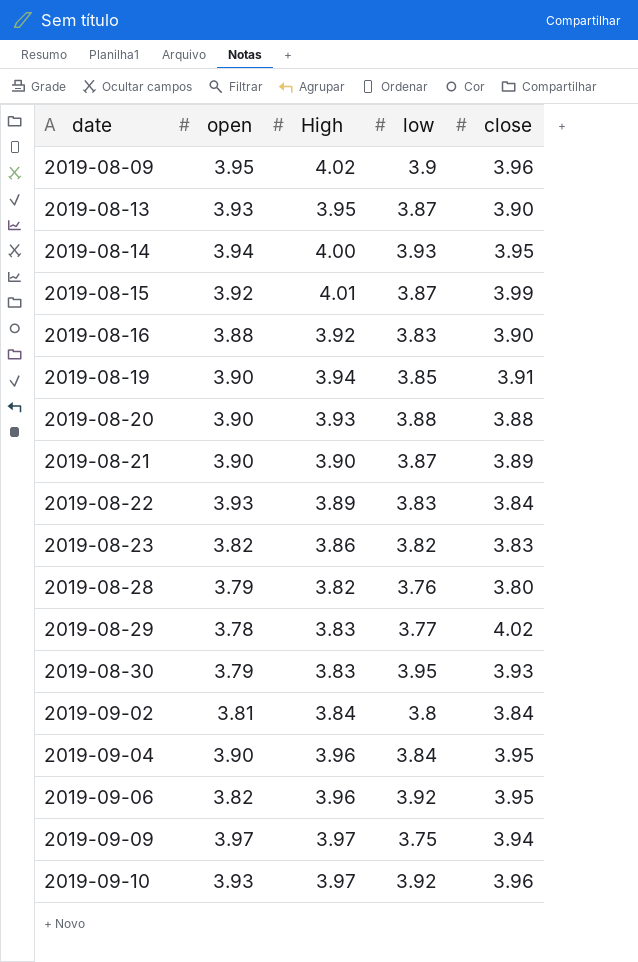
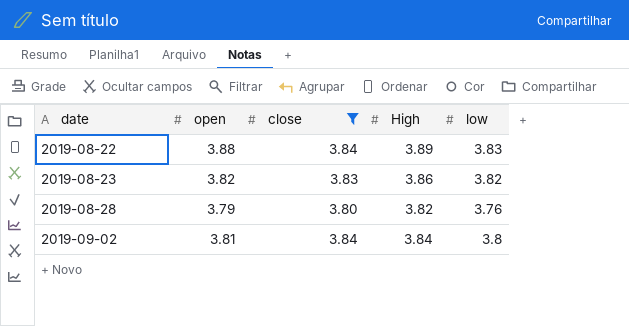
filter: none -> close <= 3.84
column close | position: 5 -> 3
2019-08-22 | open: 3.93 -> 3.88

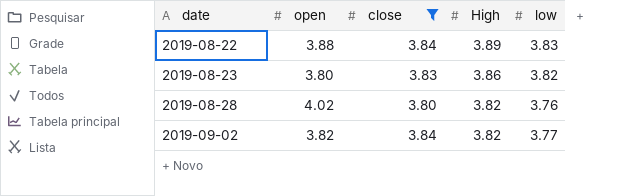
2019-08-23 | open: 3.82 -> 3.80
2019-08-28 | open: 3.79 -> 4.02
2019-09-02 | open: 3.81 -> 3.82
2019-09-02 | High: 3.84 -> 3.82
2019-09-02 | low: 3.8 -> 3.77

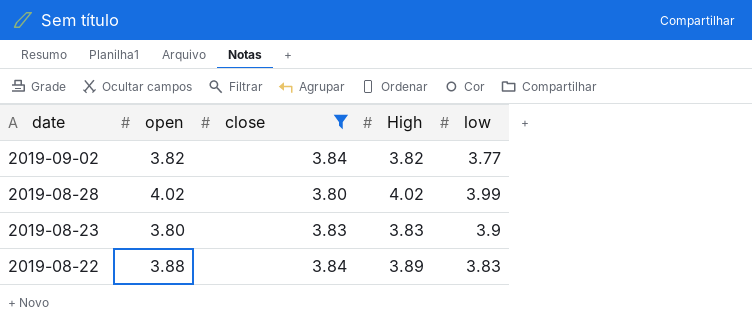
row order: date ascending -> date descending
2019-08-28 | High: 3.82 -> 4.02
2019-08-28 | low: 3.76 -> 3.99
2019-08-23 | High: 3.86 -> 3.83
2019-08-23 | low: 3.82 -> 3.9

